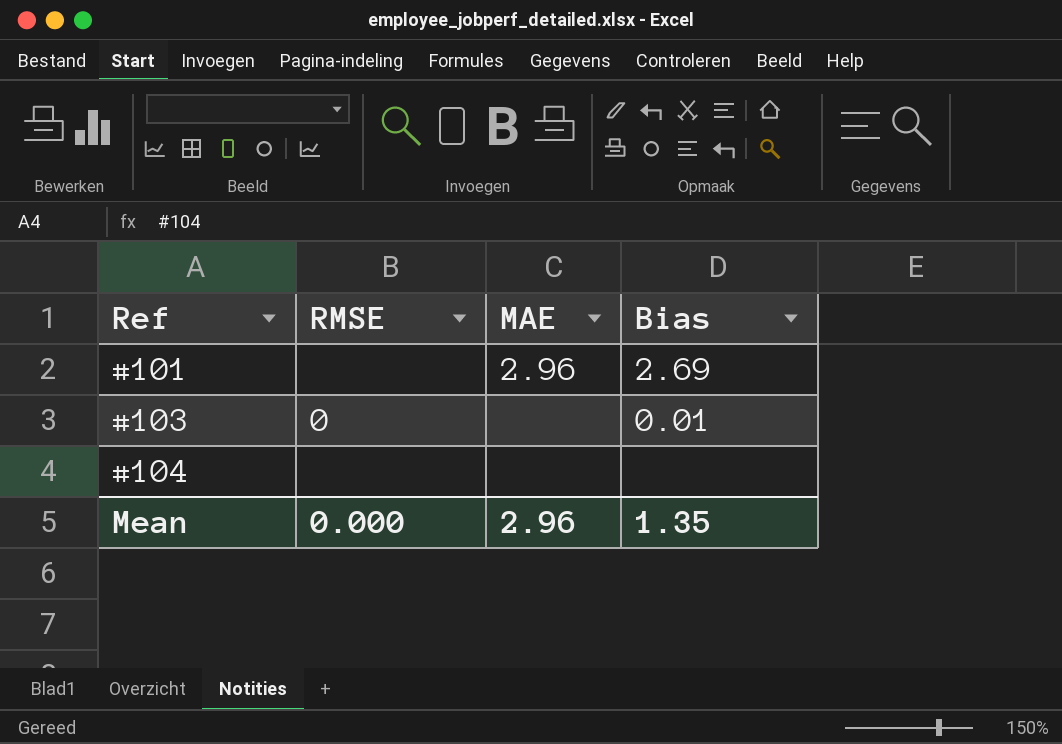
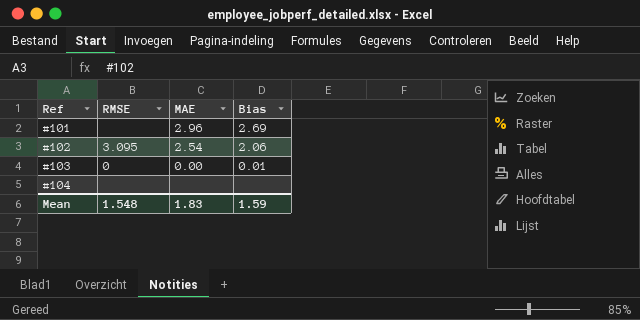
row #102: none -> 3.095 | 2.54 | 2.06
#103 | MAE: none -> 0.00
Mean | RMSE: 0.000 -> 1.548
Mean | MAE: 2.96 -> 1.83
Mean | Bias: 1.35 -> 1.59

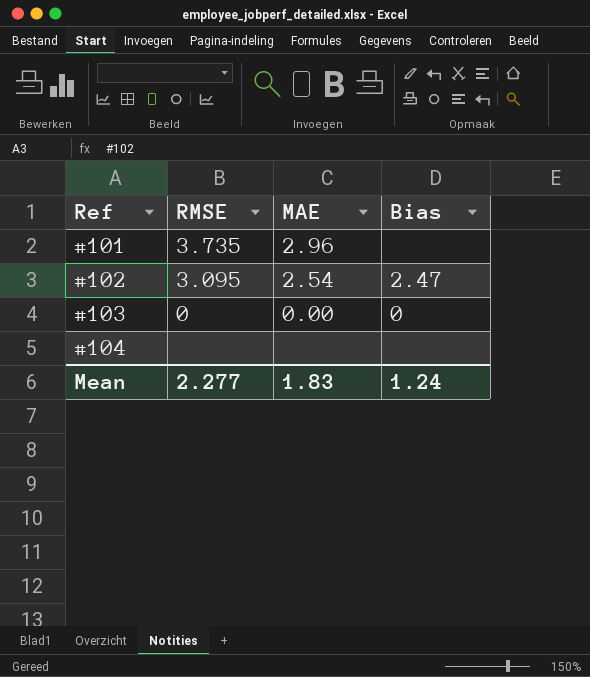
#101 | RMSE: none -> 3.735
#101 | Bias: 2.69 -> none
#102 | Bias: 2.06 -> 2.47
#103 | Bias: 0.01 -> 0
Mean | RMSE: 1.548 -> 2.277
Mean | Bias: 1.59 -> 1.24

